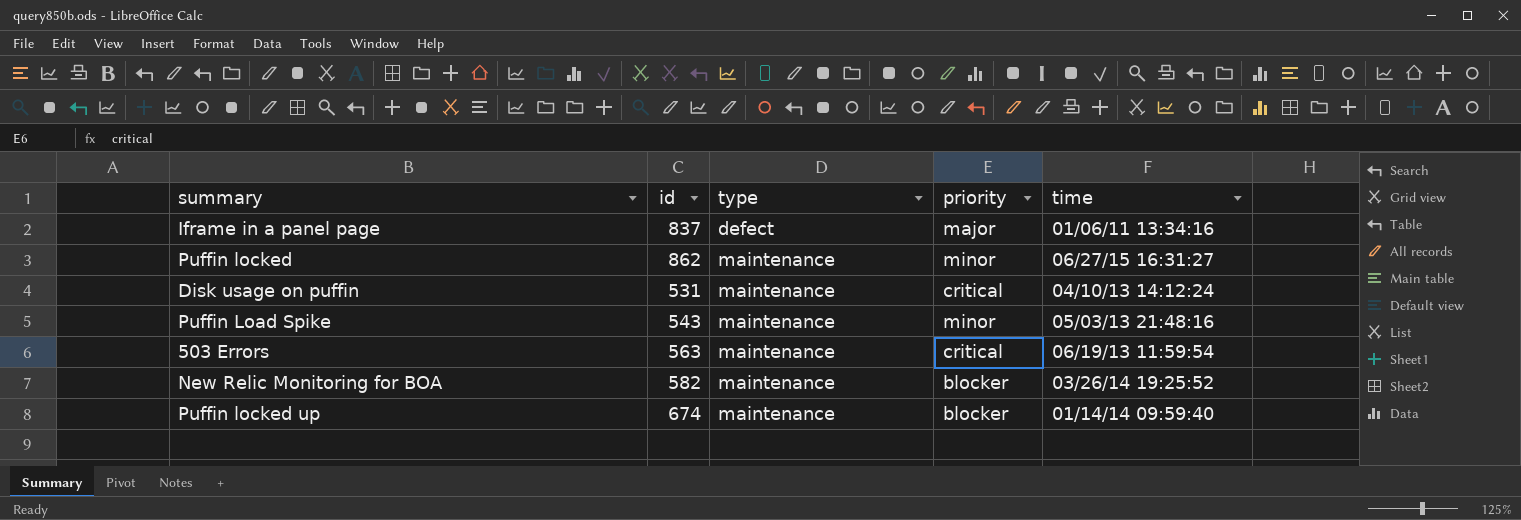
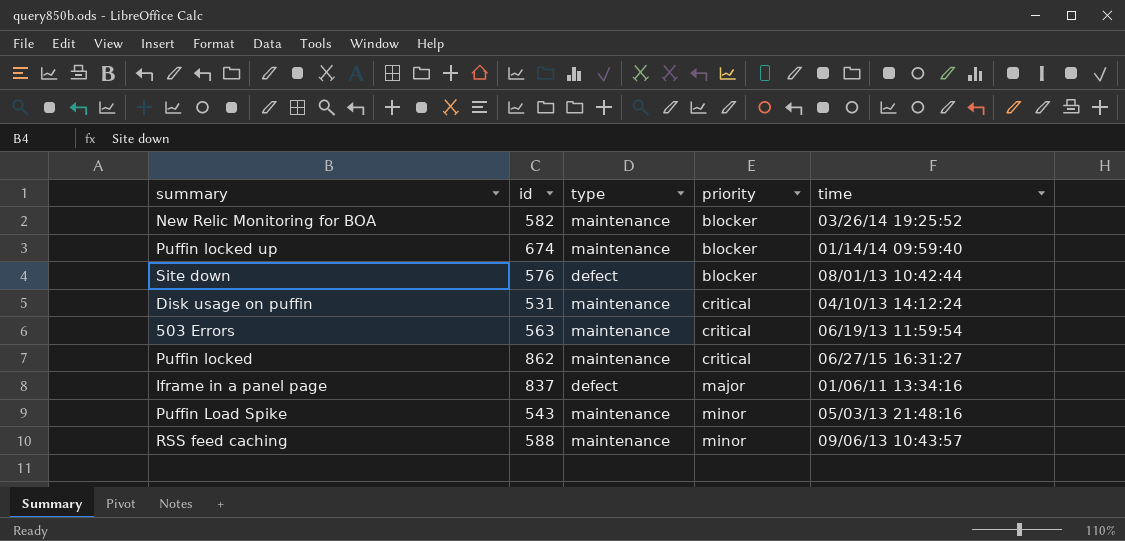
row order: type ascending -> priority ascending
row Site down: none -> 576 | defect | blocker | 08/01/13 10:42:44
Puffin locked | priority: minor -> critical
row RSS feed caching: none -> 588 | maintenance | minor | 09/06/13 10:43:57

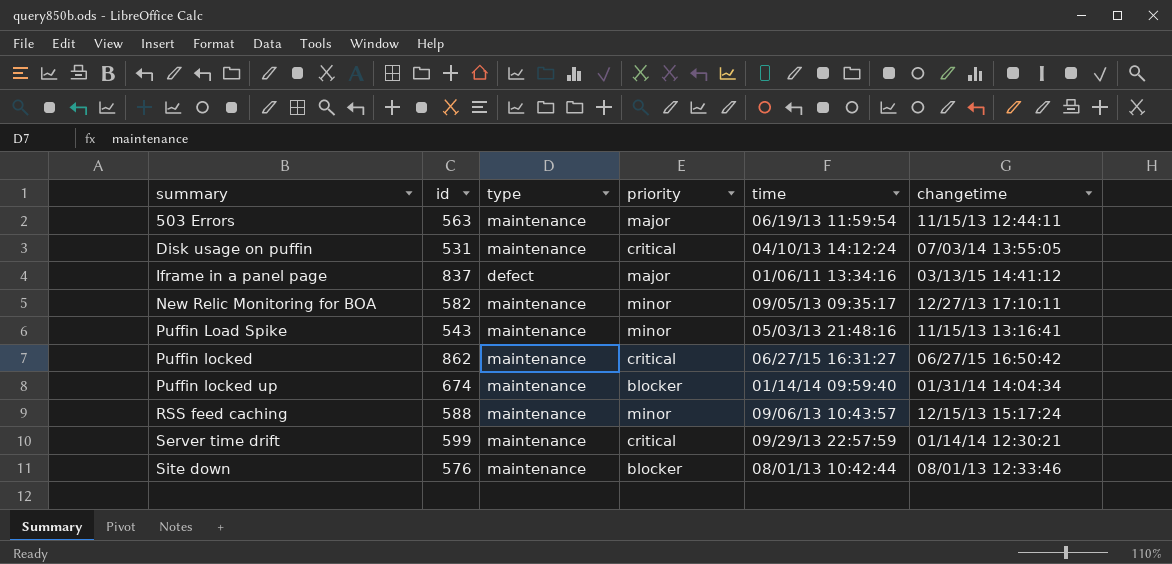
row order: priority ascending -> summary ascending
column changetime | position: none -> 6
503 Errors | priority: critical -> major
New Relic Monitoring for BOA | priority: blocker -> minor
New Relic Monitoring for BOA | time: 03/26/14 19:25:52 -> 09/05/13 09:35:17
row Server time drift: none -> 599 | maintenance | critical | 09/29/13 22:57:59 | 01/14/14 12:30:21
Site down | type: defect -> maintenance

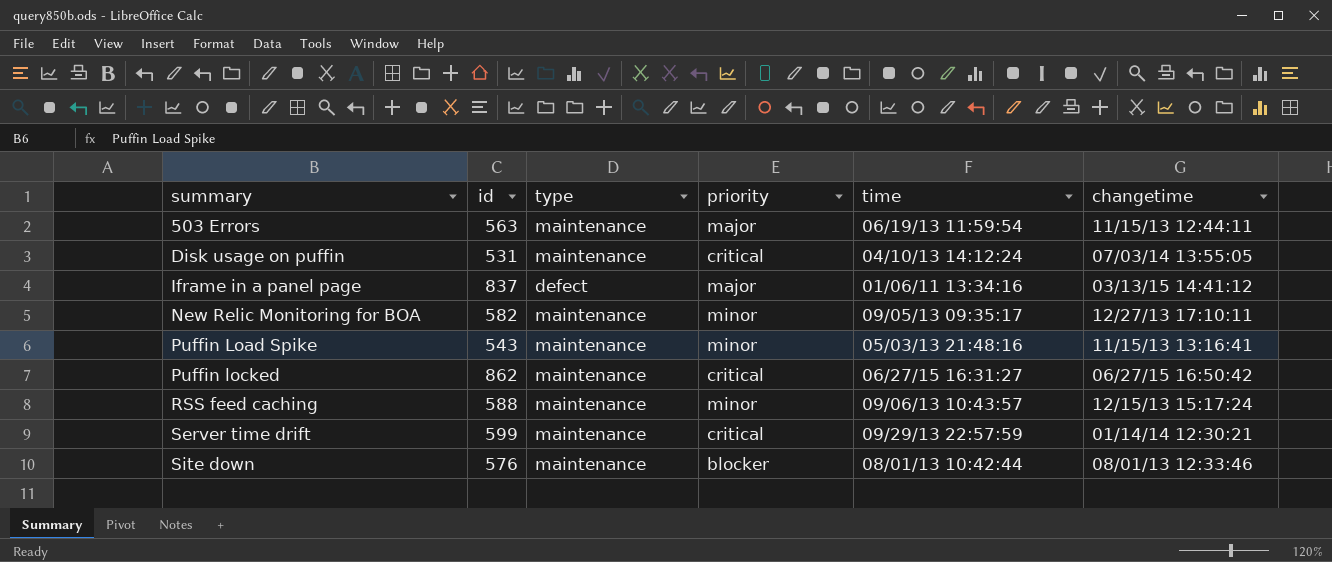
row Puffin locked up: 674 | maintenance | blocker | 01/14/14 09:59:40 | 01/31/14 14:04:34 -> none

